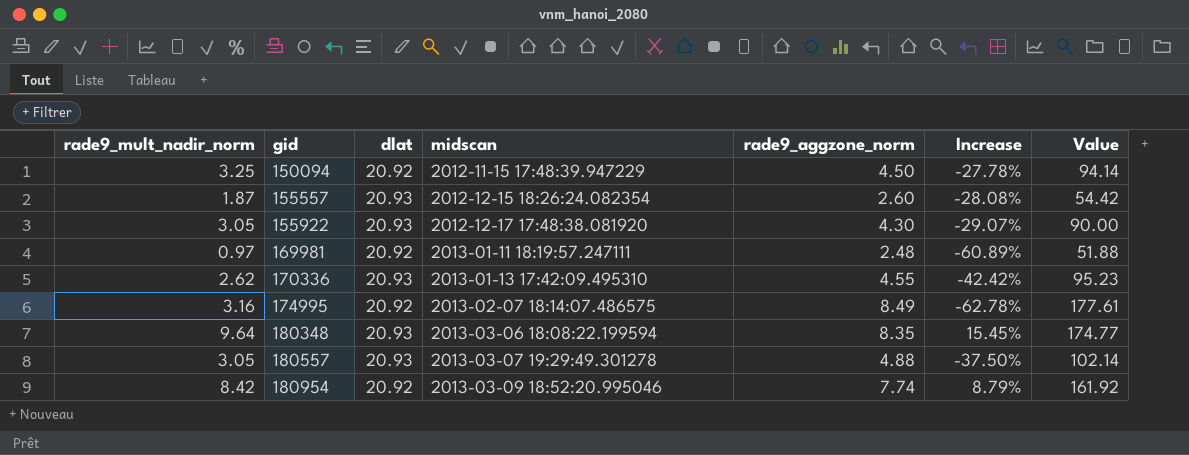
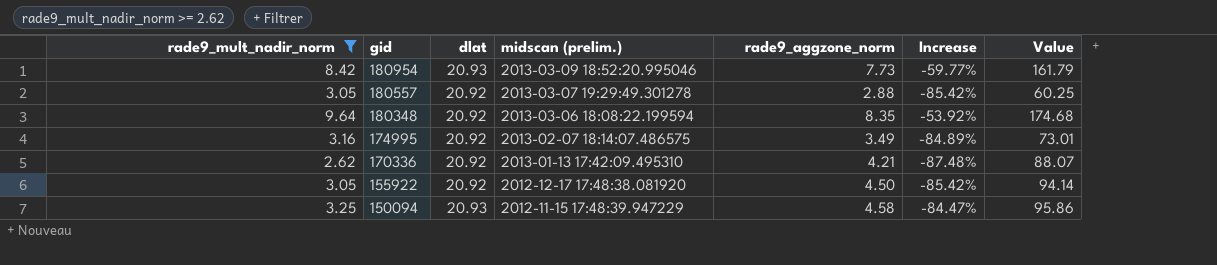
filter: none -> rade9_mult_nadir_norm >= 2.62
row order: gid ascending -> gid descending
column name: midscan -> midscan (prelim.)
column Increase | formula: ([rade9_mult_nadir_norm] - [rade9_aggzone_norm]) / [rade9_aggzone_norm] -> ([rade9_mult_nadir_norm] - [dlat]) / [dlat]
180954 | dlat: 20.92 -> 20.93
180954 | rade9_aggzone_norm: 7.74 -> 7.73
180954 | Value: 161.92 -> 161.79
180557 | dlat: 20.93 -> 20.92
180557 | rade9_aggzone_norm: 4.88 -> 2.88
180557 | Value: 102.14 -> 60.25
180348 | dlat: 20.93 -> 20.92
180348 | Value: 174.77 -> 174.68
174995 | rade9_aggzone_norm: 8.49 -> 3.49
174995 | Value: 177.61 -> 73.01
170336 | dlat: 20.93 -> 20.92
170336 | rade9_aggzone_norm: 4.55 -> 4.21
170336 | Value: 95.23 -> 88.07
155922 | dlat: 20.93 -> 20.92
155922 | rade9_aggzone_norm: 4.30 -> 4.50
155922 | Value: 90.00 -> 94.14
150094 | dlat: 20.92 -> 20.93
150094 | rade9_aggzone_norm: 4.50 -> 4.58
150094 | Value: 94.14 -> 95.86

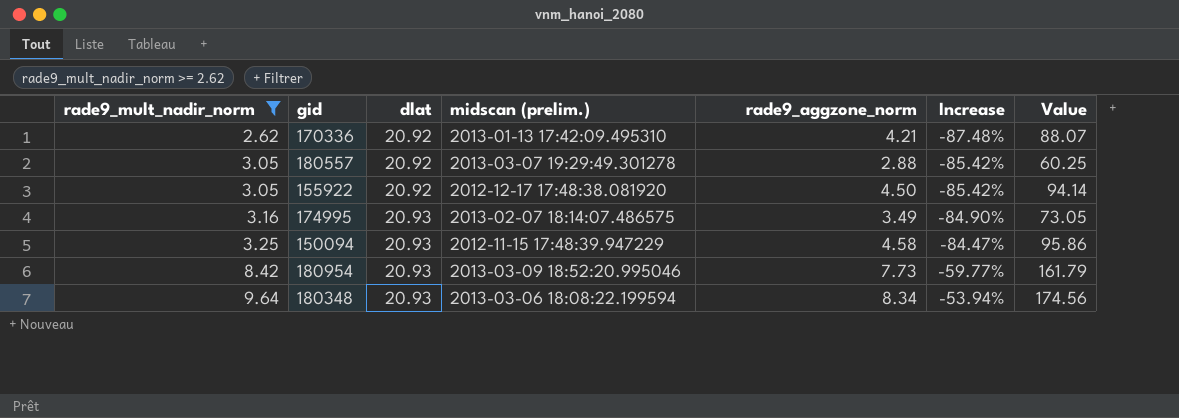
row order: gid descending -> rade9_mult_nadir_norm ascending
174995 | dlat: 20.92 -> 20.93
174995 | Increase: -84.89% -> -84.90%
174995 | Value: 73.01 -> 73.05
180348 | dlat: 20.92 -> 20.93
180348 | rade9_aggzone_norm: 8.35 -> 8.34
180348 | Increase: -53.92% -> -53.94%
180348 | Value: 174.68 -> 174.56

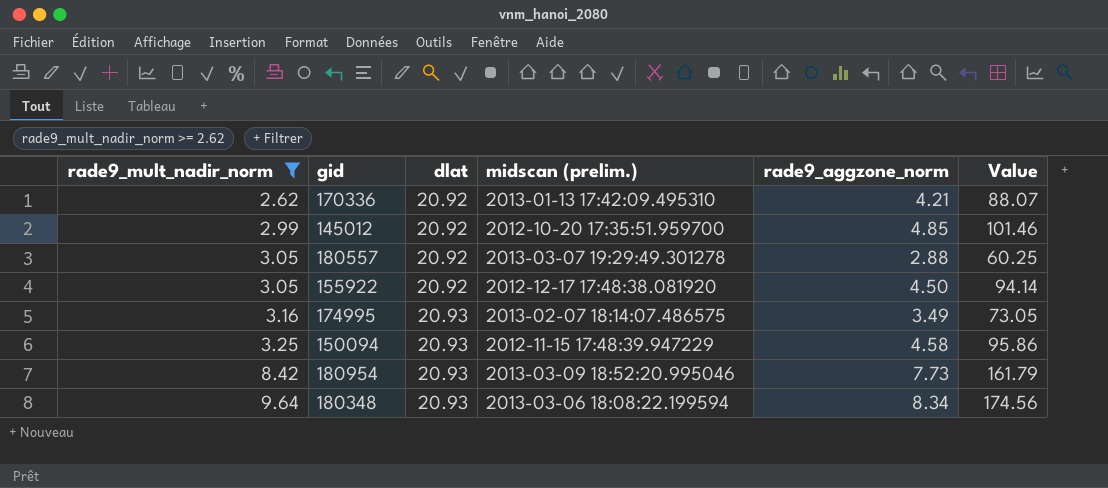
column Increase | formula: ([rade9_mult_nadir_norm] - [dlat]) / [dlat] -> none
row 145012: none -> 2.99 | 20.92 | 2012-10-20 17:35:51.959700 | 4.85 | 101.46

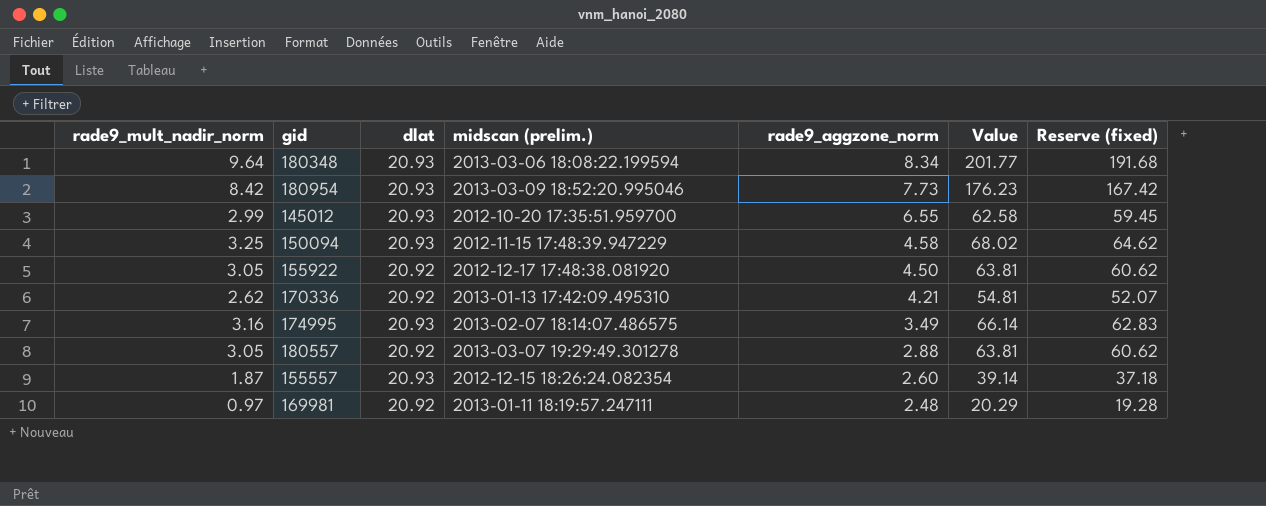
filter: rade9_mult_nadir_norm >= 2.62 -> none
row order: rade9_mult_nadir_norm ascending -> rade9_aggzone_norm descending
column Value | formula: [dlat] * [rade9_aggzone_norm] -> [rade9_mult_nadir_norm] * [dlat]
column Reserve (fixed) | formula: none -> [Value] * 0.95
145012 | dlat: 20.92 -> 20.93
145012 | rade9_aggzone_norm: 4.85 -> 6.55

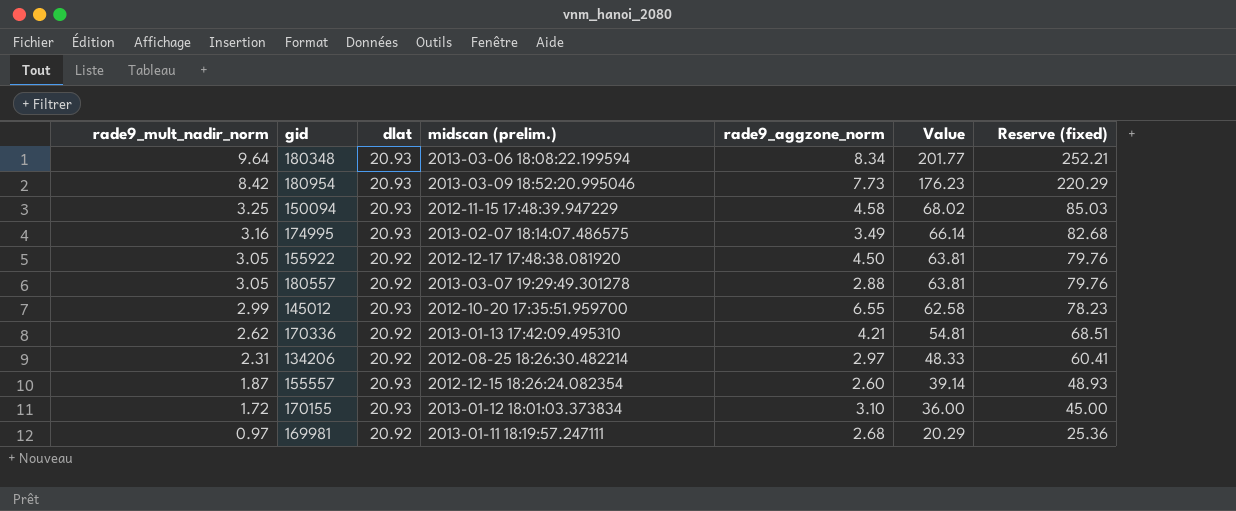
row order: rade9_aggzone_norm descending -> rade9_mult_nadir_norm descending
column Reserve (fixed) | formula: [Value] * 0.95 -> [Value] * 1.25
row 134206: none -> 2.31 | 20.92 | 2012-08-25 18:26:30.482214 | 2.97 | 48.33 | 60.41
row 170155: none -> 1.72 | 20.93 | 2013-01-12 18:01:03.373834 | 3.10 | 36.00 | 45.00
169981 | rade9_aggzone_norm: 2.48 -> 2.68

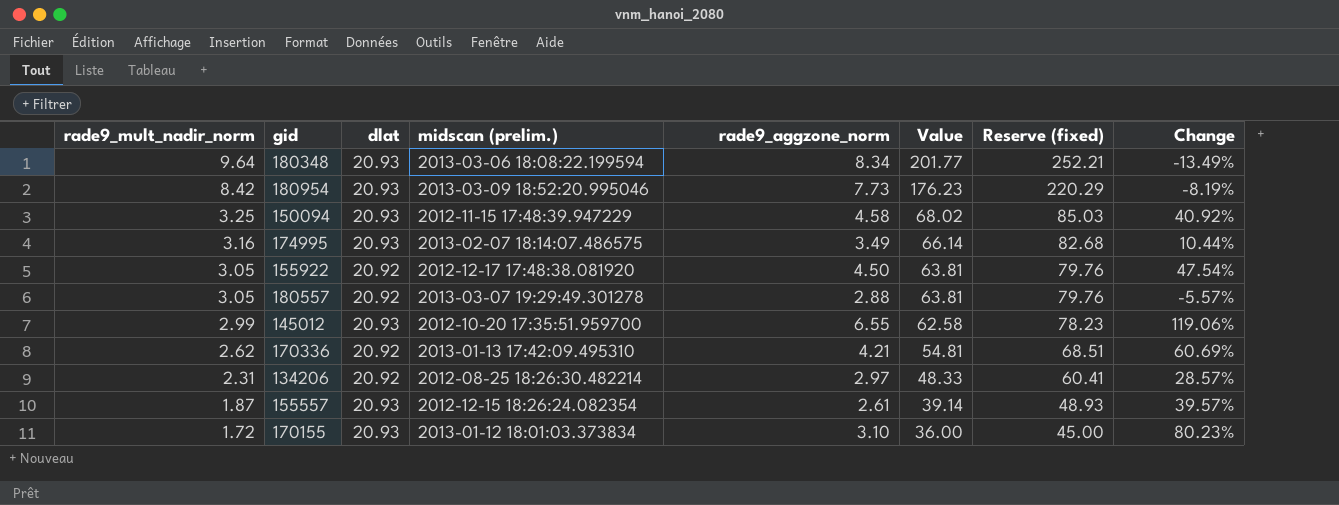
column Change | formula: none -> ([rade9_aggzone_norm] - [rade9_mult_nadir_norm]) / [rade9_mult_nadir_norm]
row 169981: 0.97 | 20.92 | 2013-01-11 18:19:57.247111 | 2.68 | 20.29 | 25.36 -> none
155557 | rade9_aggzone_norm: 2.60 -> 2.61

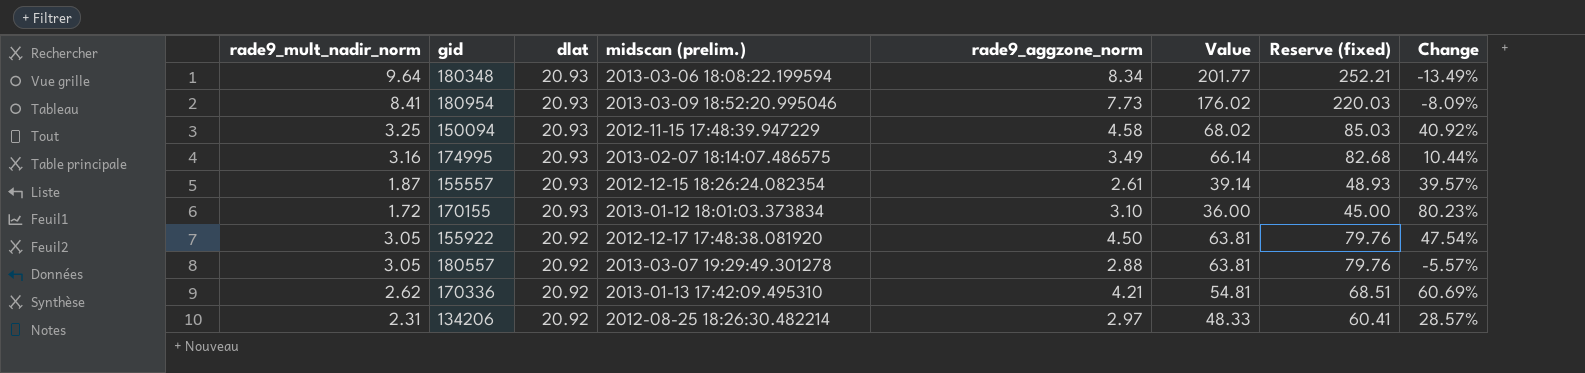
row order: rade9_mult_nadir_norm descending -> dlat descending
row 145012: 2.99 | 20.93 | 2012-10-20 17:35:51.959700 | 6.55 | 62.58 | 78.23 | 119.06% -> none
180954 | rade9_mult_nadir_norm: 8.42 -> 8.41
180954 | Value: 176.23 -> 176.02
180954 | Reserve (fixed): 220.29 -> 220.03
180954 | Change: -8.19% -> -8.09%

